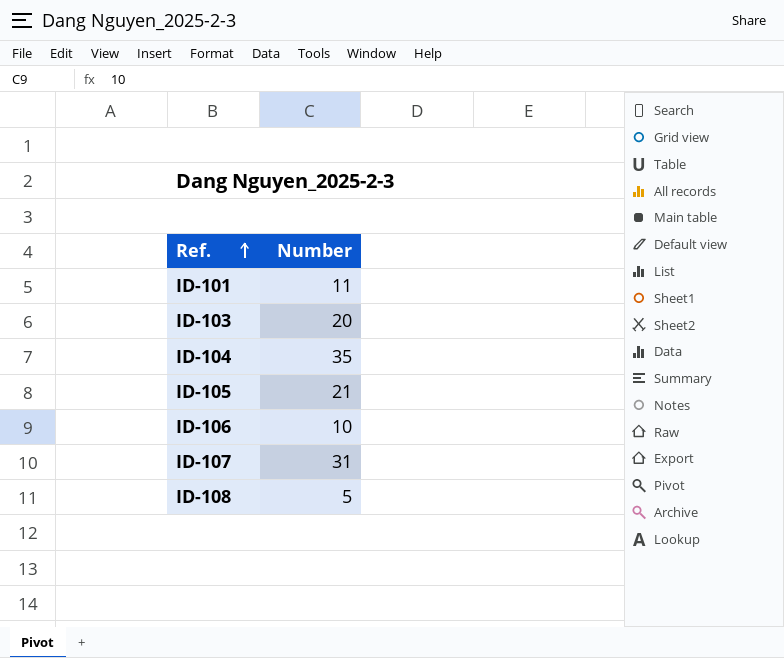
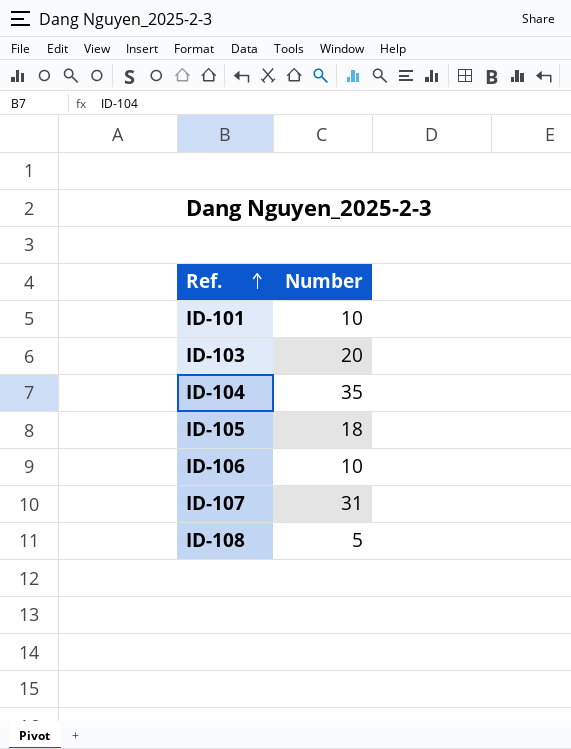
ID-101 | Number: 11 -> 10
ID-105 | Number: 21 -> 18

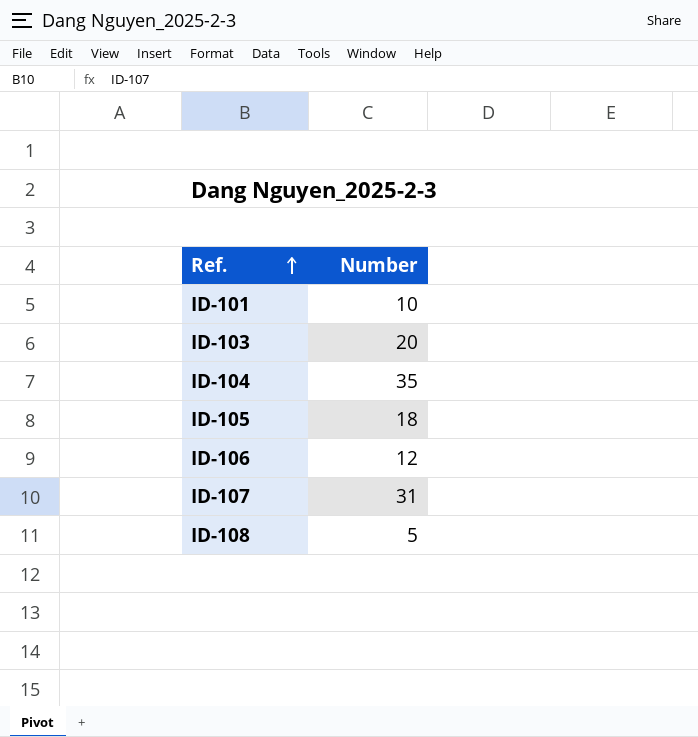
ID-106 | Number: 10 -> 12

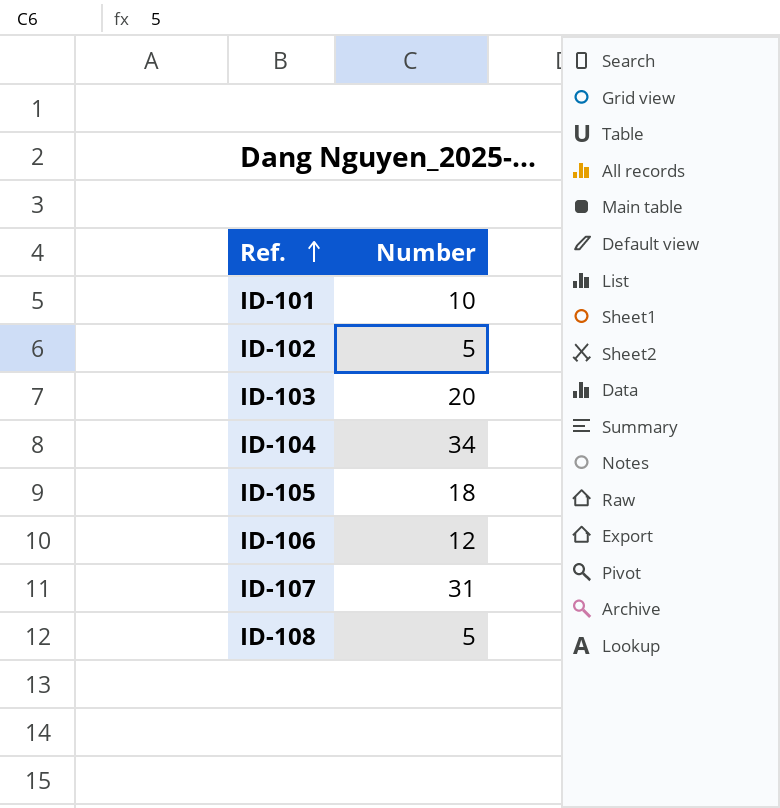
row ID-102: none -> 5
ID-104 | Number: 35 -> 34

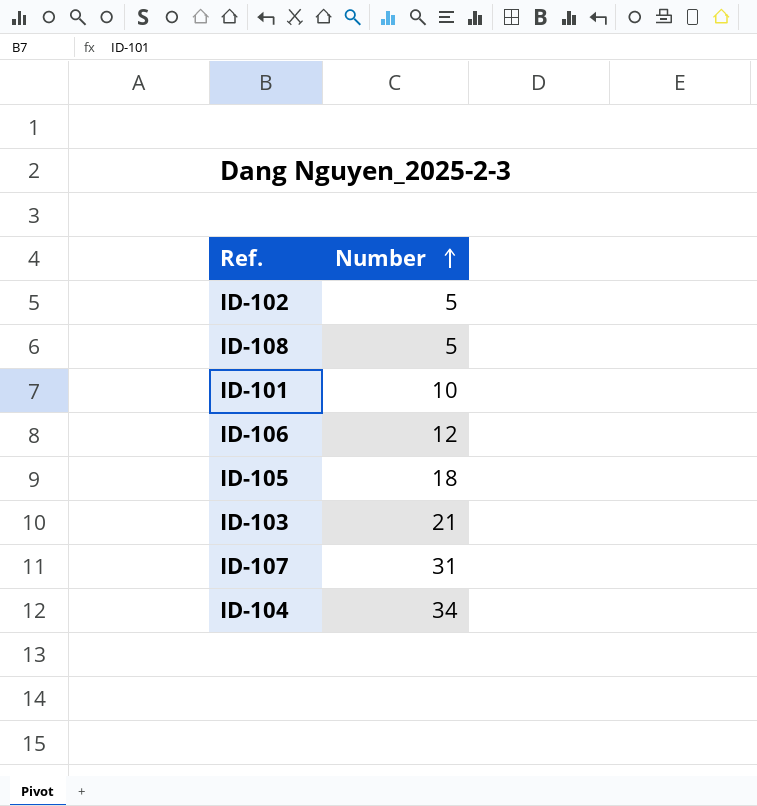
row order: Ref. ascending -> Number ascending
ID-103 | Number: 20 -> 21

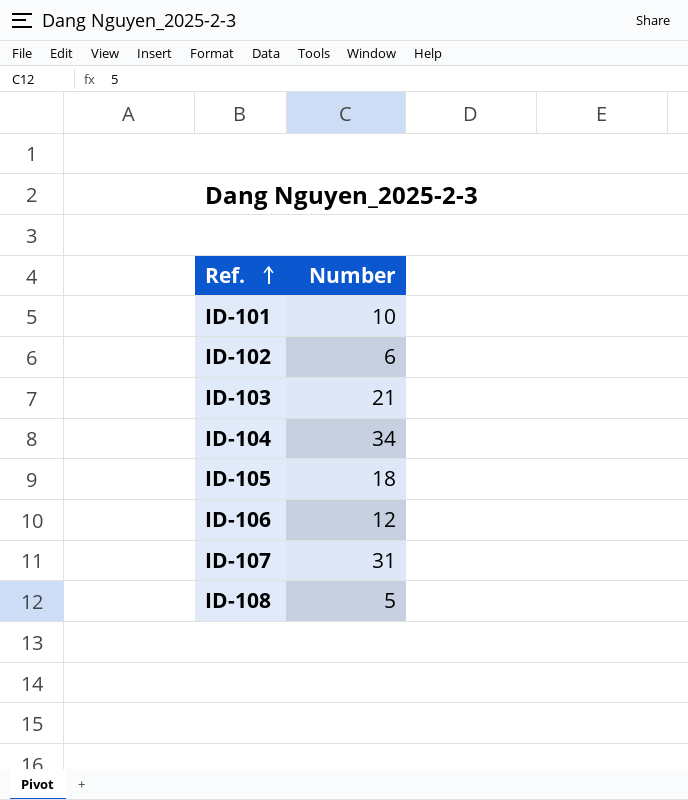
row order: Number ascending -> Ref. ascending
ID-102 | Number: 5 -> 6

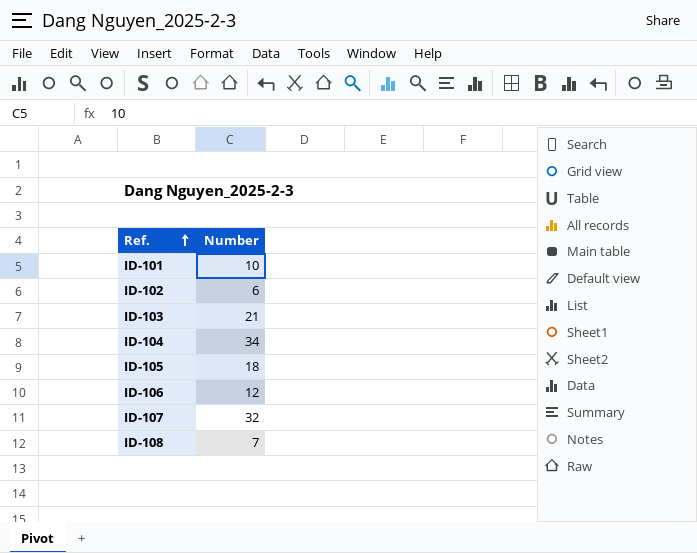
ID-107 | Number: 31 -> 32
ID-108 | Number: 5 -> 7

